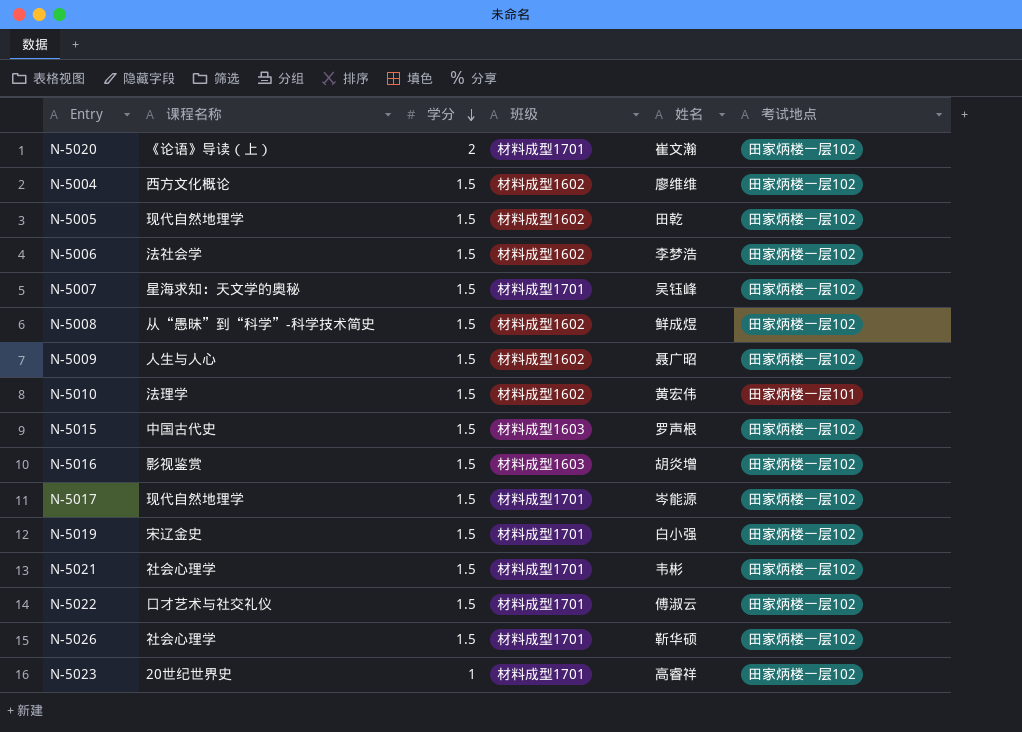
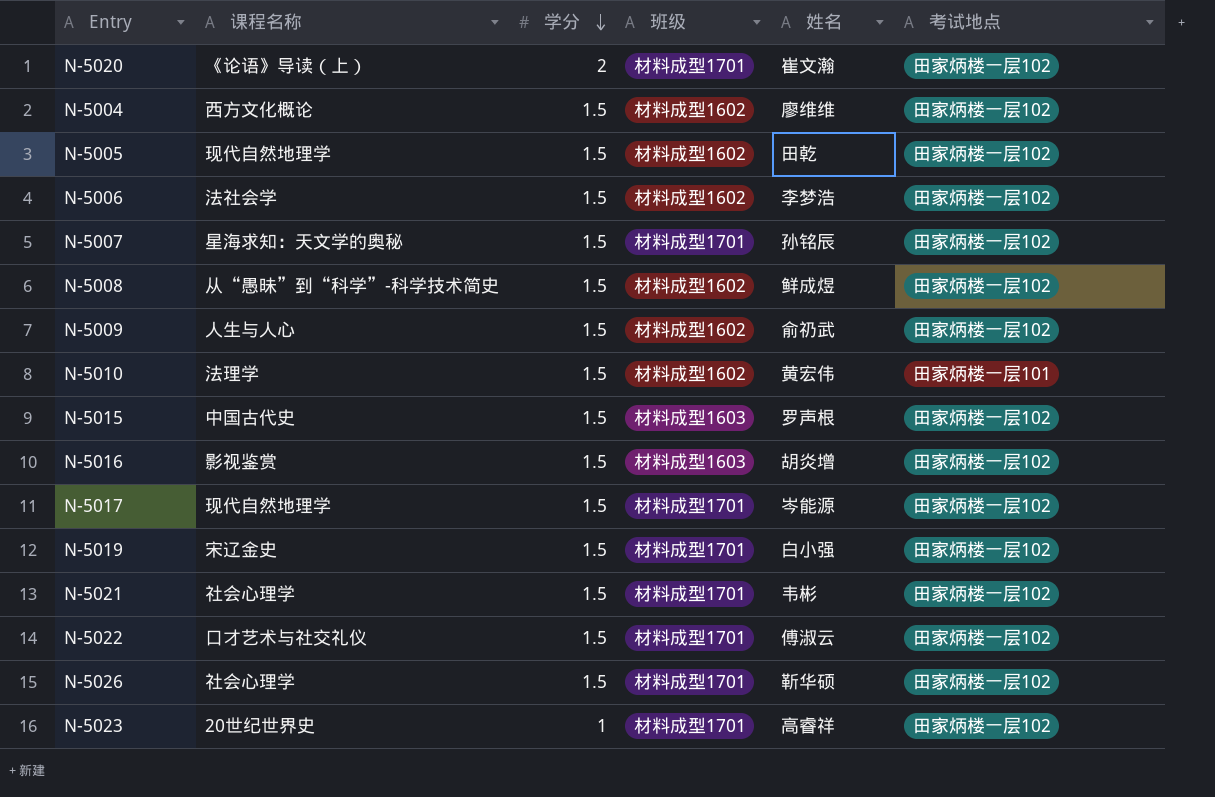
N-5007 | 姓名: 吴钰峰 -> 孙铭辰
N-5009 | 姓名: 聂广昭 -> 俞礽武

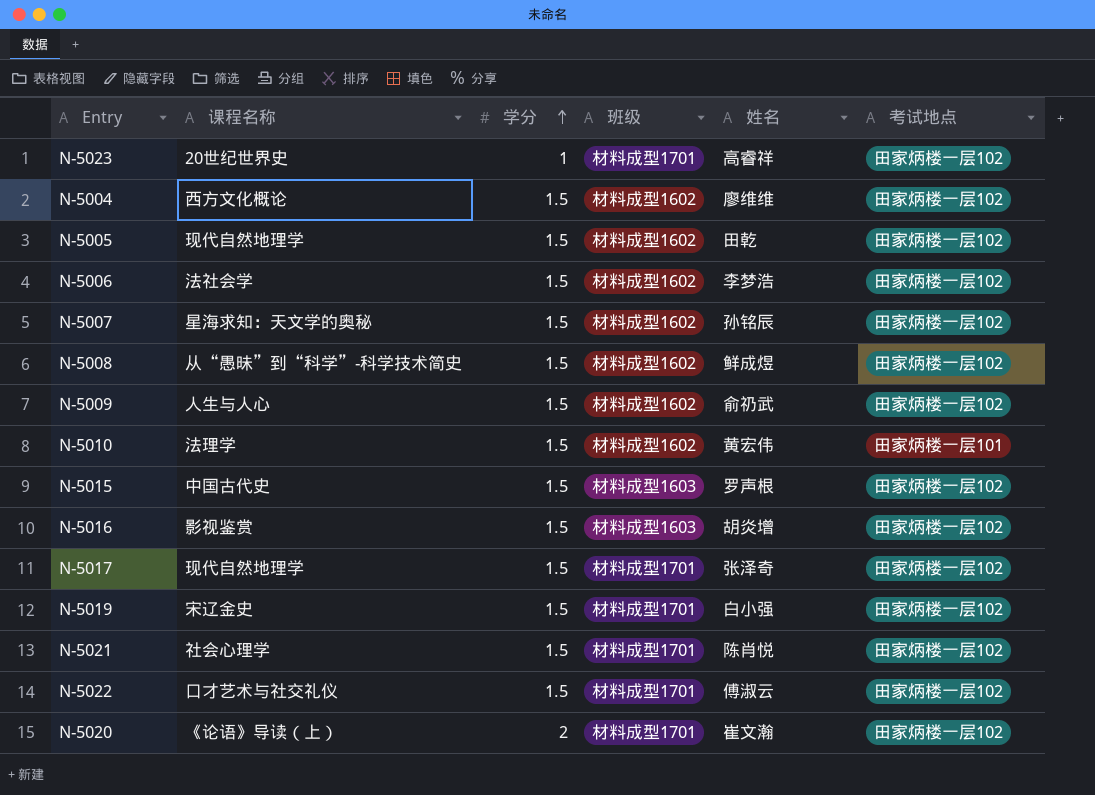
row order: 学分 descending -> 学分 ascending
row N-5026: 社会心理学 | 1.5 | 材料成型1701 | 靳华硕 | 田家炳楼一层102 -> none
N-5007 | 班级: 材料成型1701 -> 材料成型1602
N-5017 | 姓名: 岑能源 -> 张泽奇
N-5021 | 姓名: 韦彬 -> 陈肖悦

